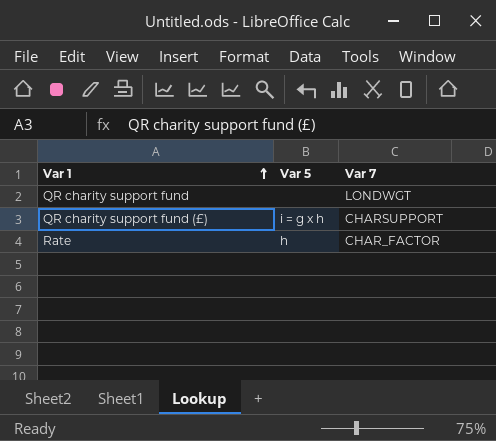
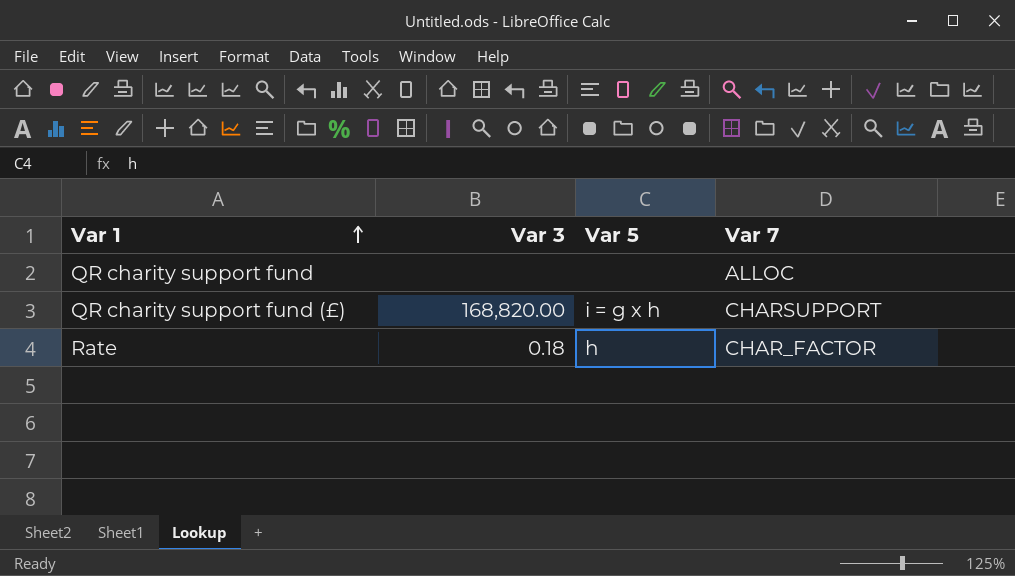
column Var 3 | position: none -> 2
QR charity support fund | Var 7: LONDWGT -> ALLOC

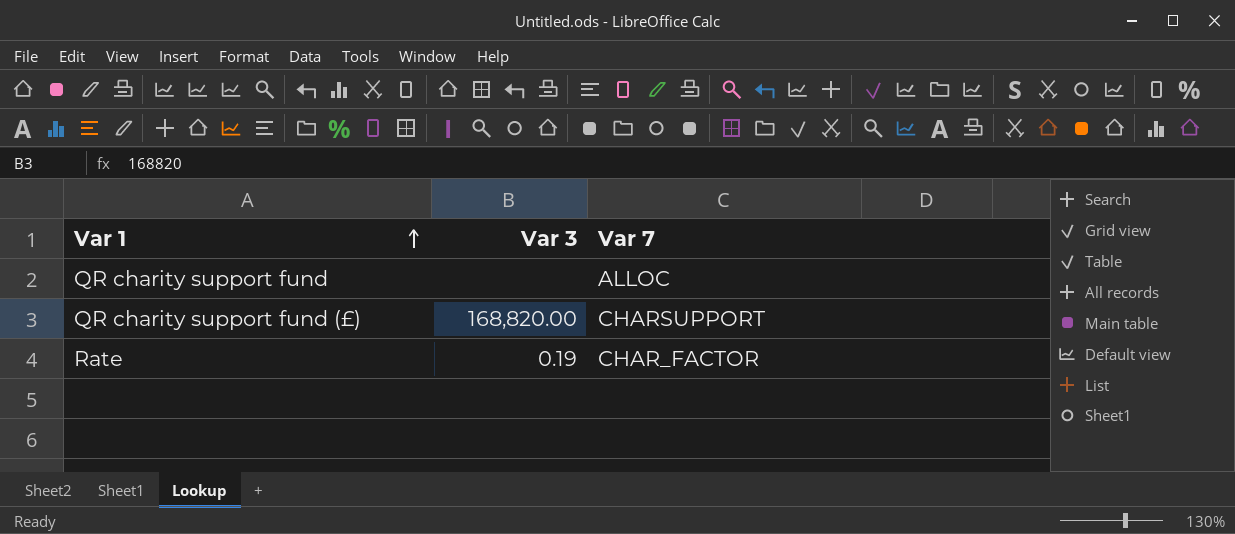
column Var 5 | position: 3 -> none
Rate | Var 3: 0.18 -> 0.19

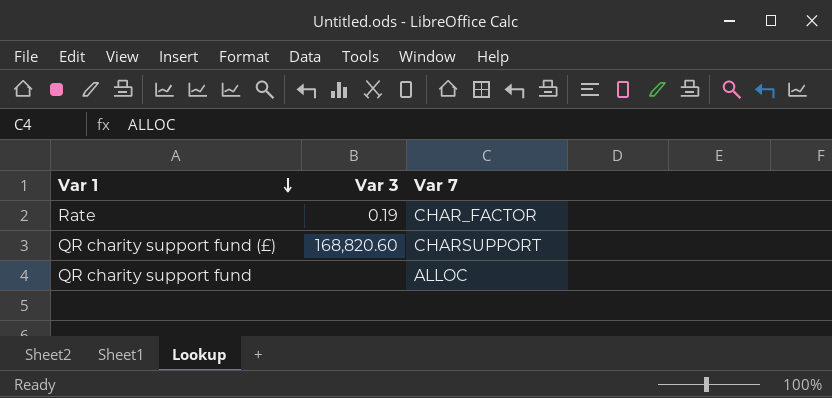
row order: Var 1 ascending -> Var 1 descending
QR charity support fund (£) | Var 3: 168,820.00 -> 168,820.60

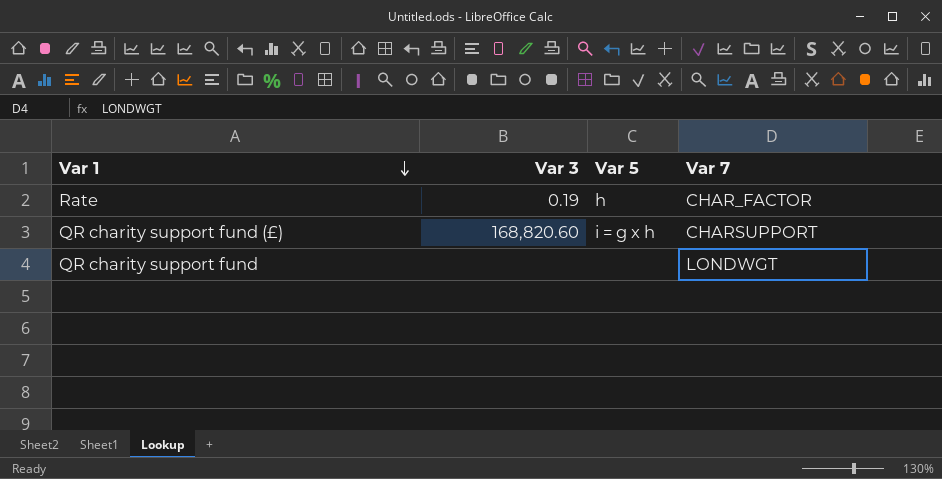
column Var 5 | position: none -> 3
QR charity support fund | Var 7: ALLOC -> LONDWGT

